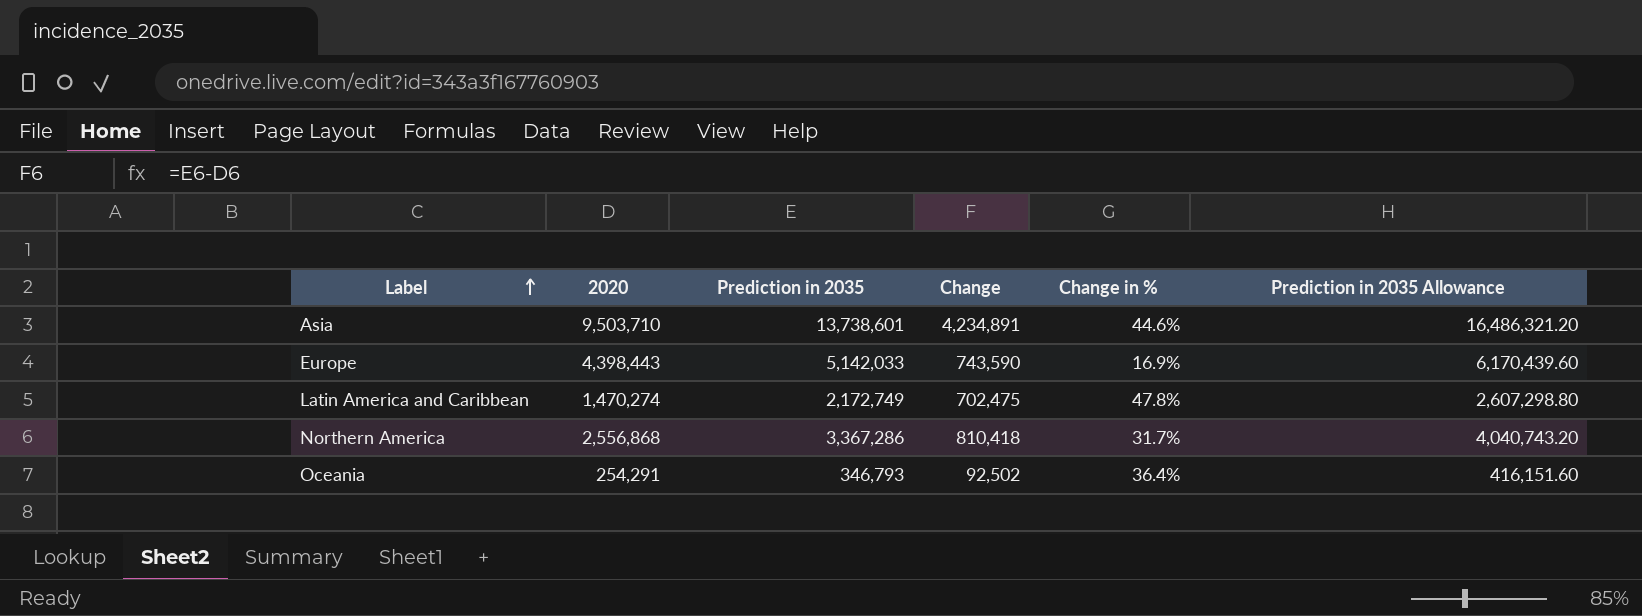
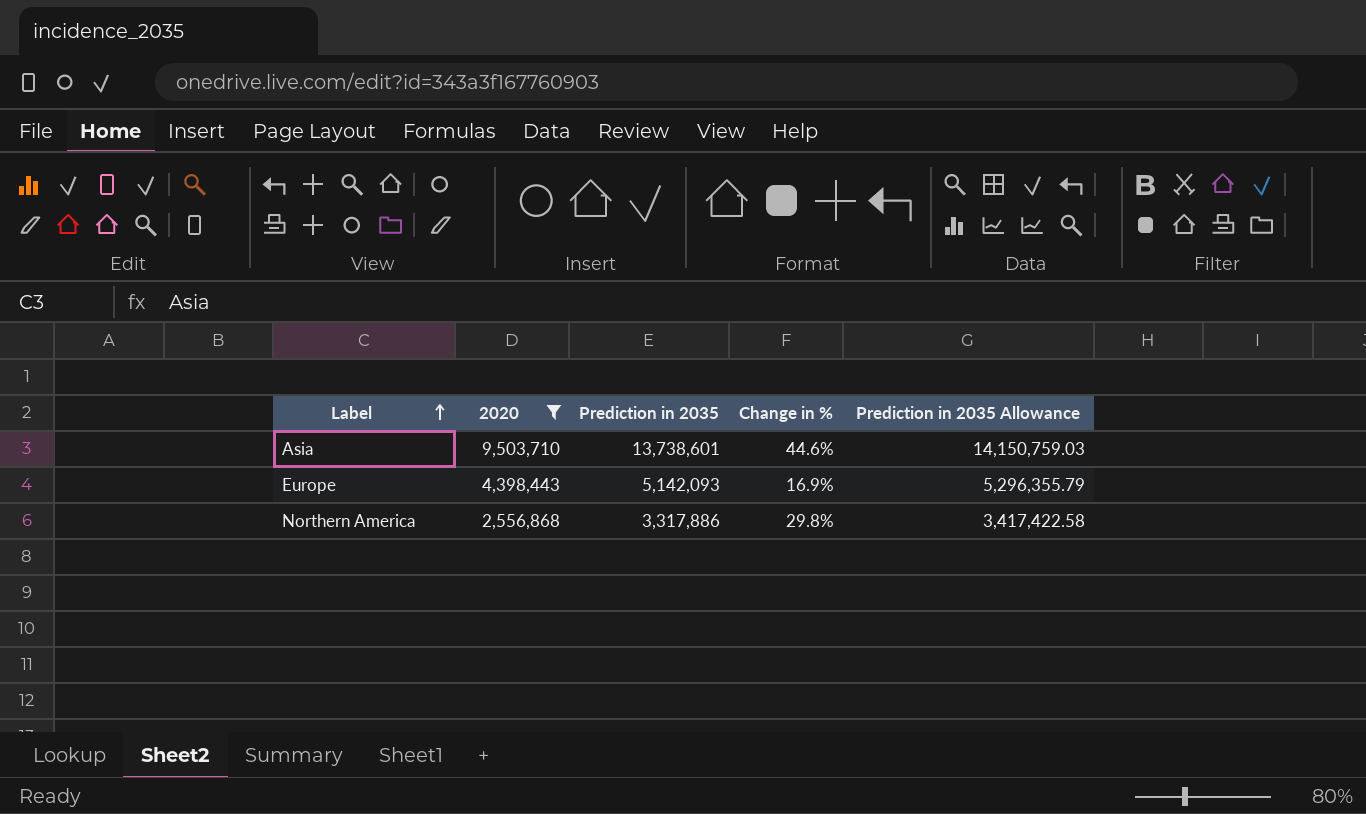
filter: none -> 2020 >= 2,556,868
column Change | formula: [Prediction in 2035] - [2020] -> none
column Prediction in 2035 Allowance | formula: [Prediction in 2035] * 1.2 -> [Prediction in 2035] * 1.03
Europe | Prediction in 2035: 5,142,033 -> 5,142,093
Northern America | Prediction in 2035: 3,367,286 -> 3,317,886
Northern America | Change in %: 31.7% -> 29.8%

